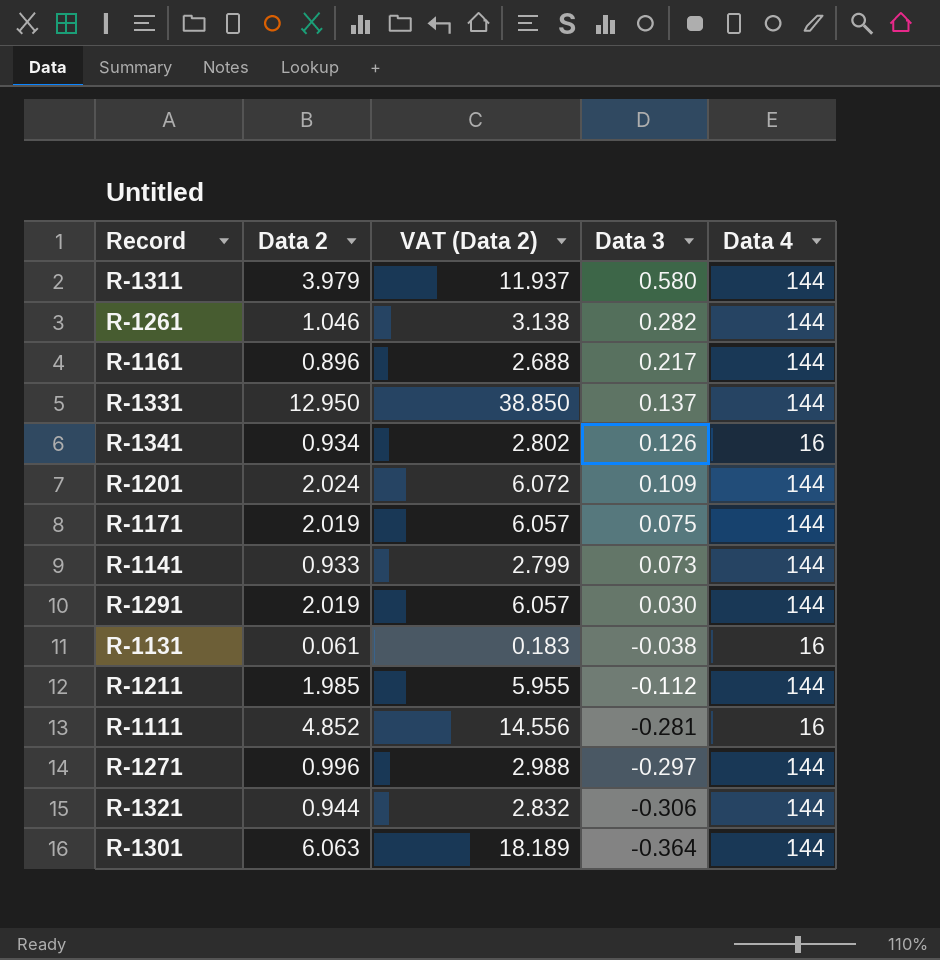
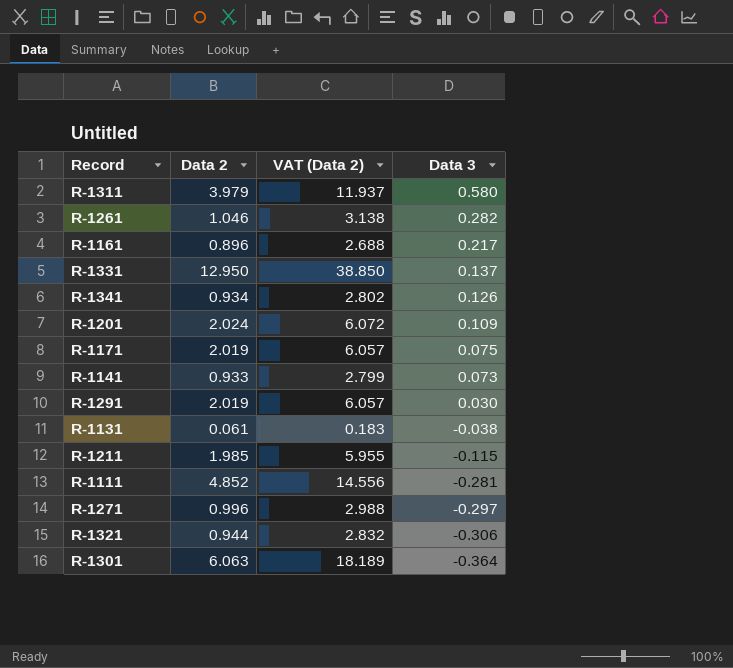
column Data 4 | position: 5 -> none
R-1211 | Data 3: -0.112 -> -0.115

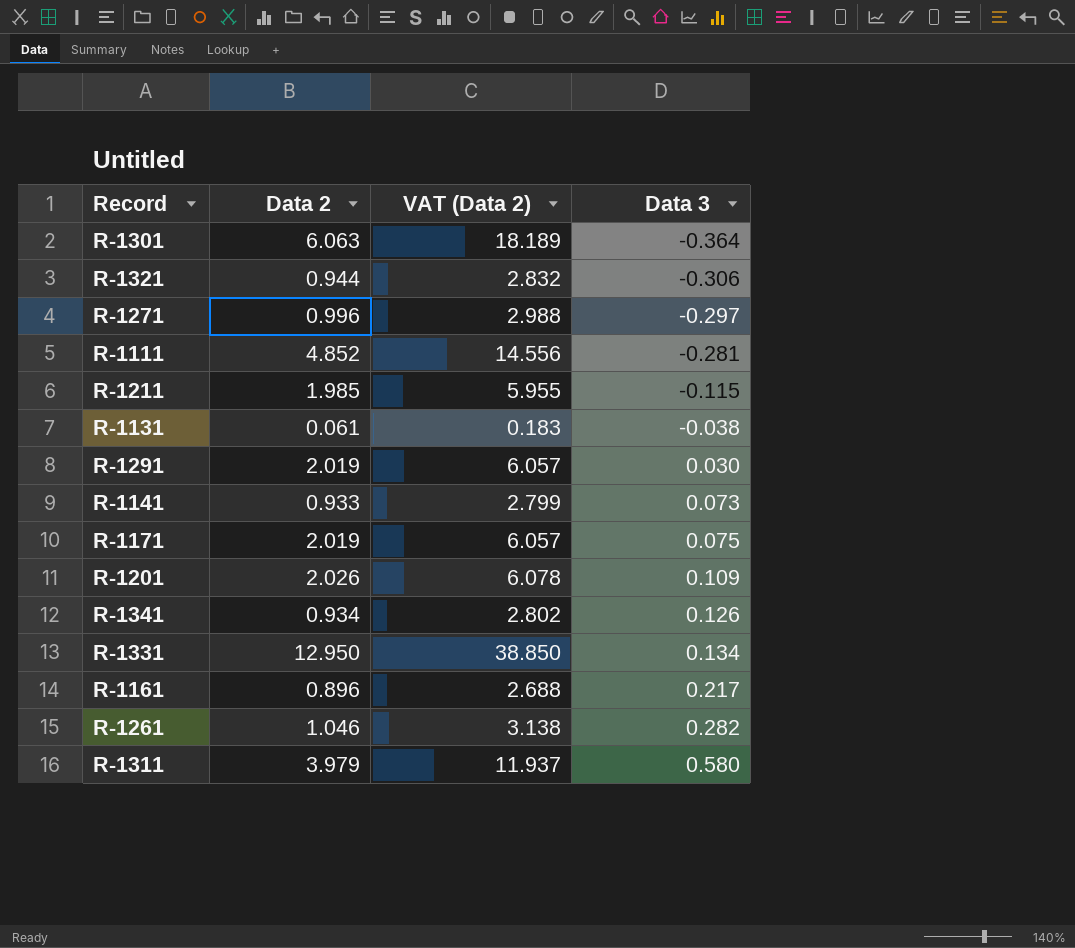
row order: Data 3 descending -> Data 3 ascending
R-1201 | Data 2: 2.024 -> 2.026
R-1201 | VAT (Data 2): 6.072 -> 6.078
R-1331 | Data 3: 0.137 -> 0.134

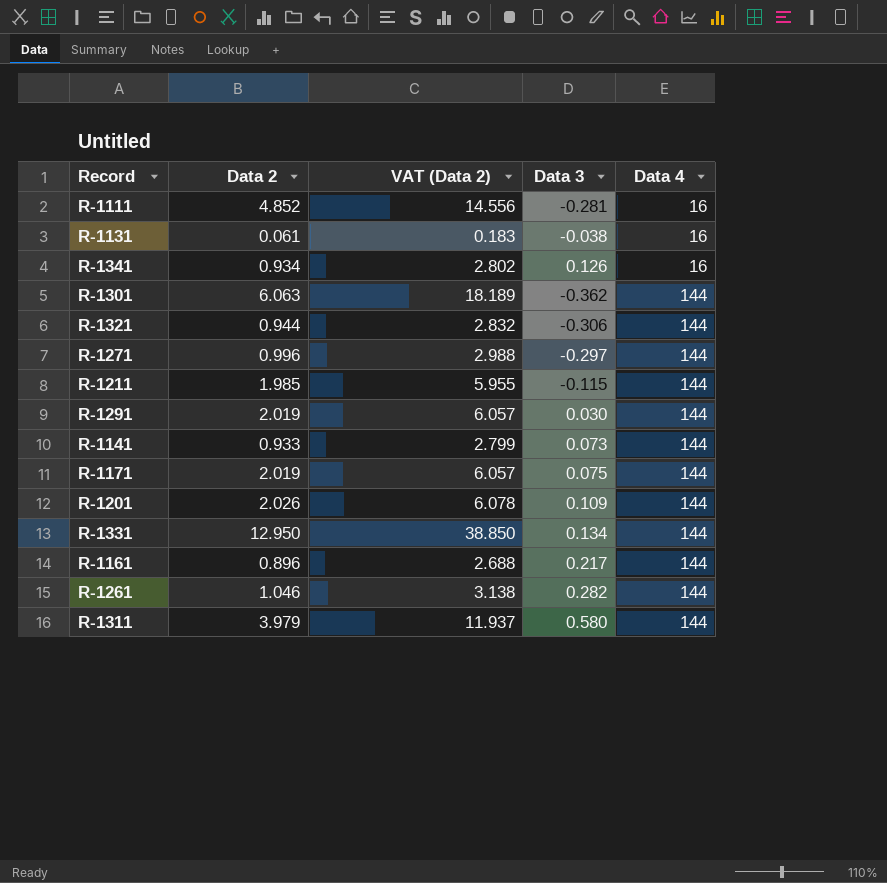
row order: Data 3 ascending -> Data 4 ascending
column Data 4 | position: none -> 5
R-1301 | Data 3: -0.364 -> -0.362

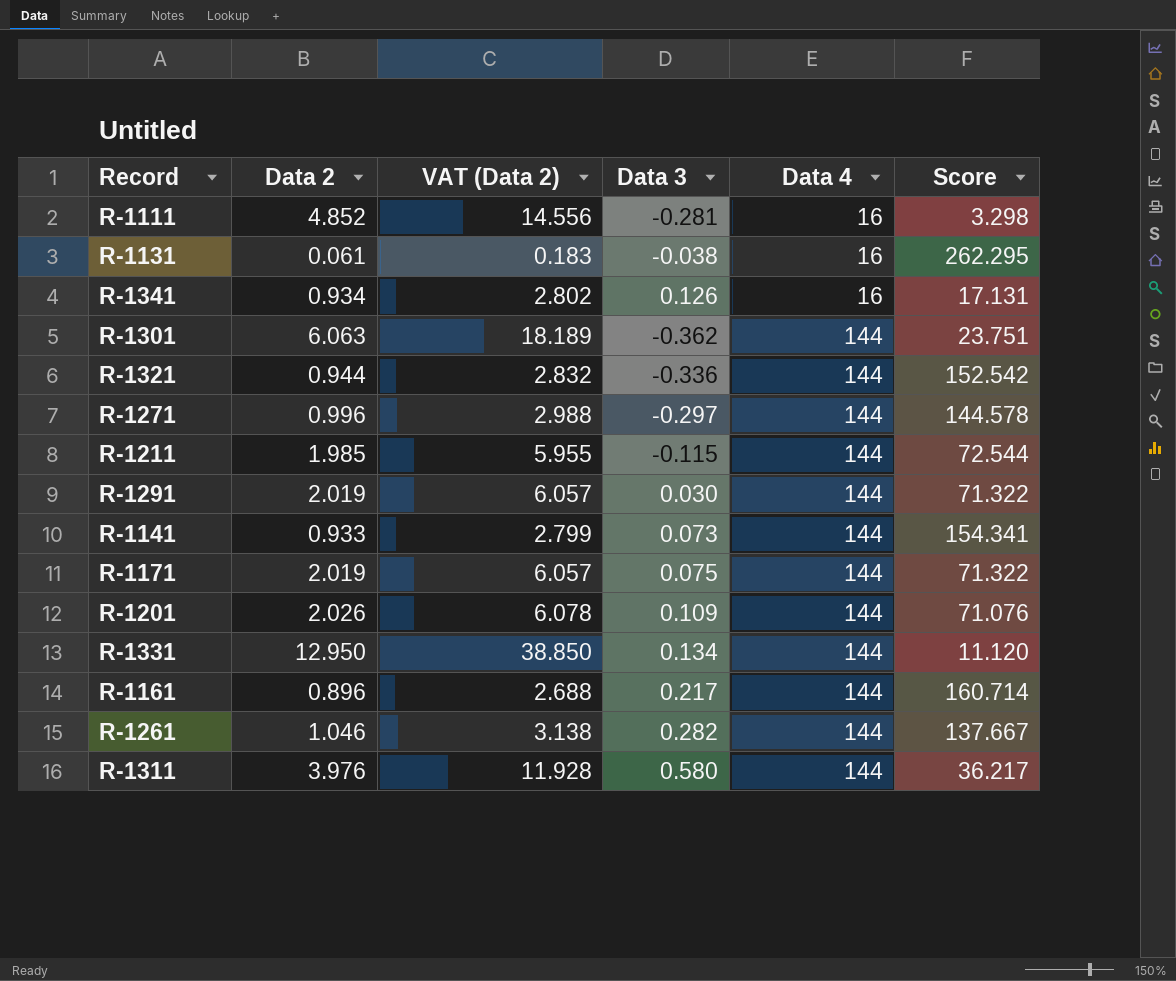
column Score | formula: none -> [Data 4] / [Data 2]
R-1321 | Data 3: -0.306 -> -0.336
R-1311 | Data 2: 3.979 -> 3.976
R-1311 | VAT (Data 2): 11.937 -> 11.928

